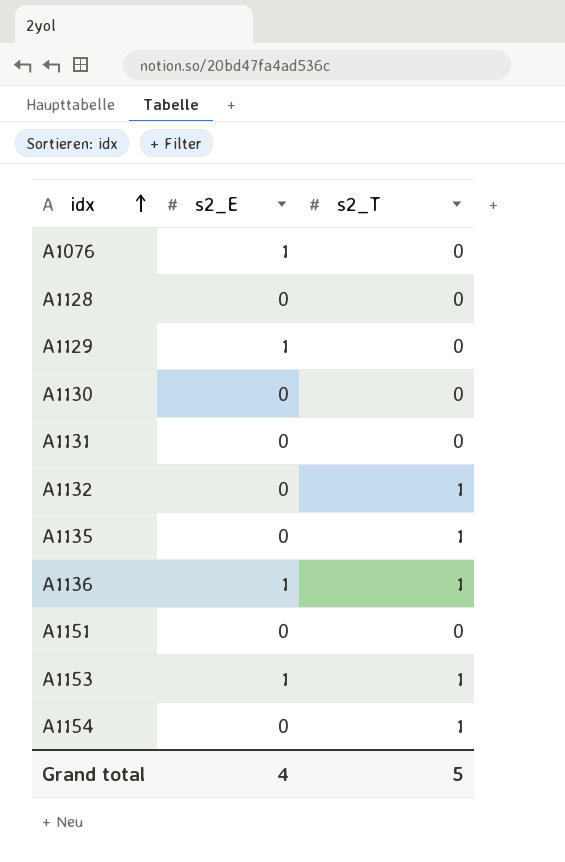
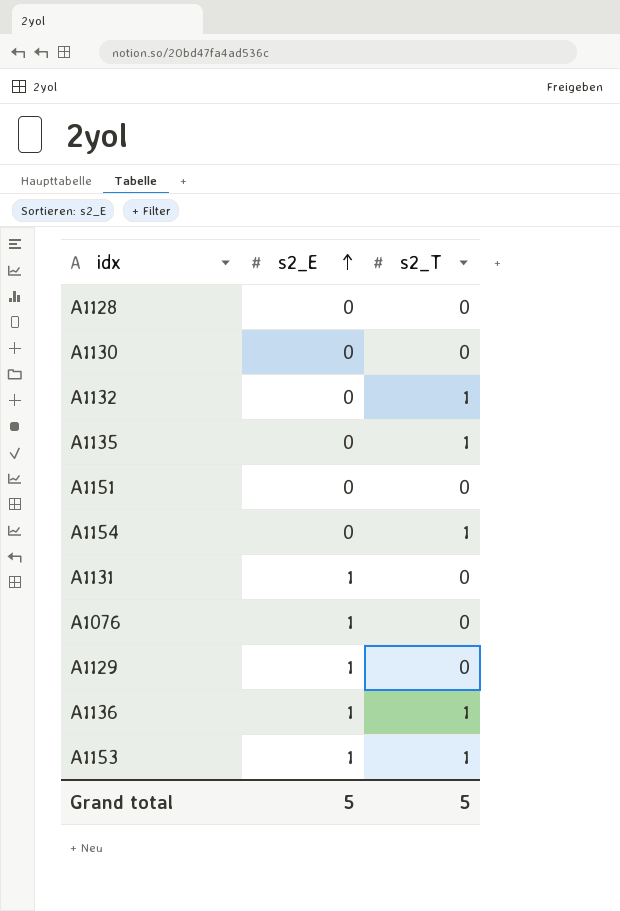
row order: idx ascending -> s2_E ascending
A1131 | s2_E: 0 -> 1
Grand total | s2_E: 4 -> 5

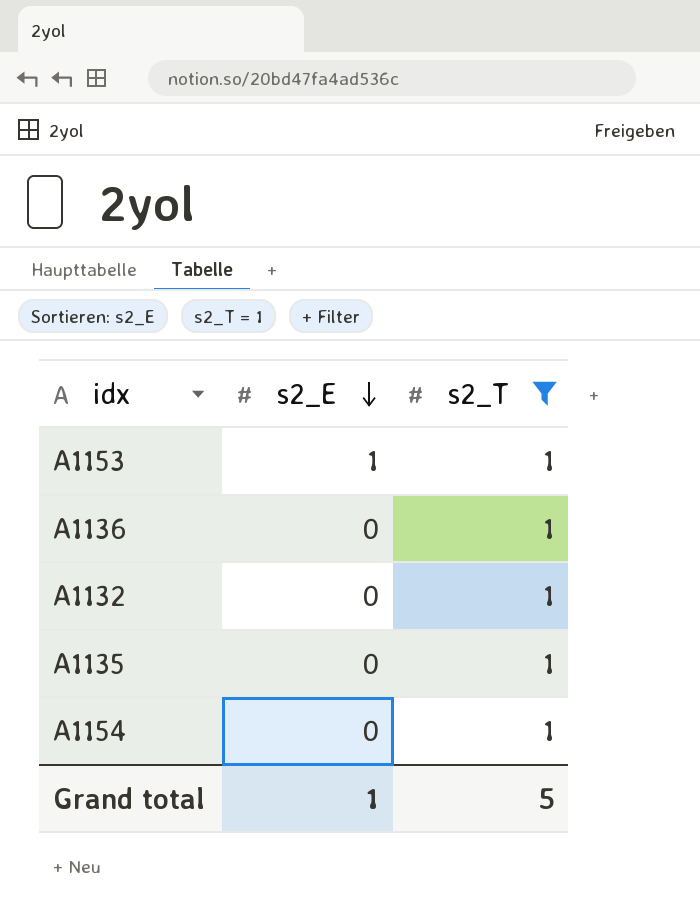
filter: none -> s2_T = 1
row order: s2_E ascending -> s2_E descending
A1136 | s2_E: 1 -> 0
Grand total | s2_E: 5 -> 1

